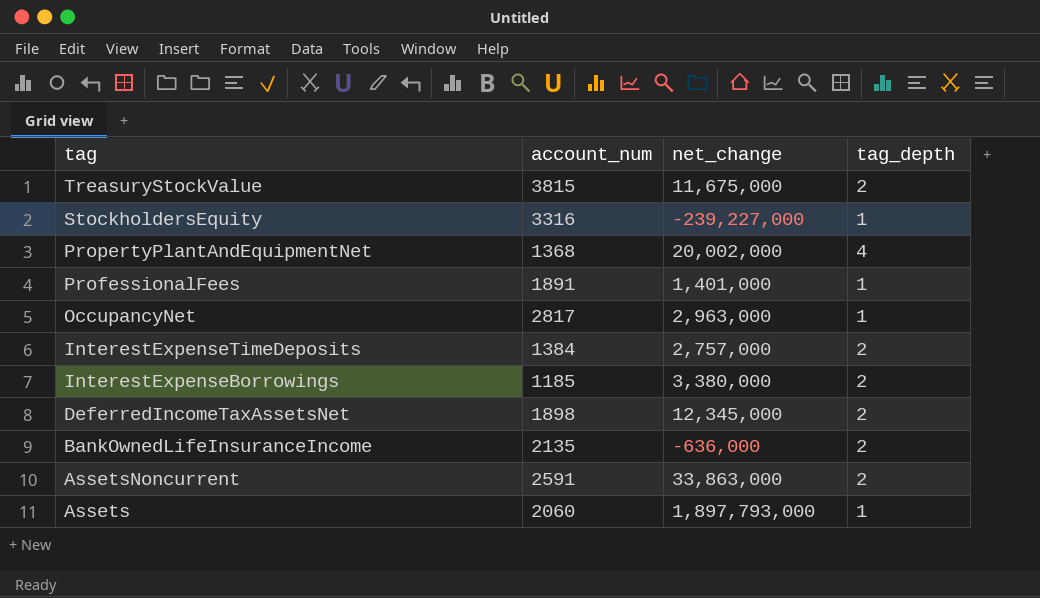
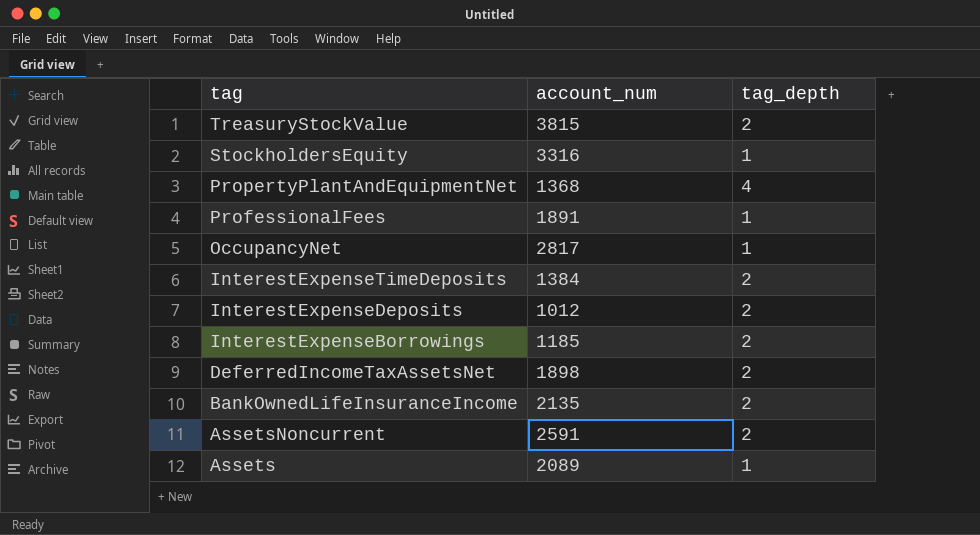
column net_change | position: 3 -> none
row InterestExpenseDeposits: none -> 1012 | 2
Assets | account_num: 2060 -> 2089

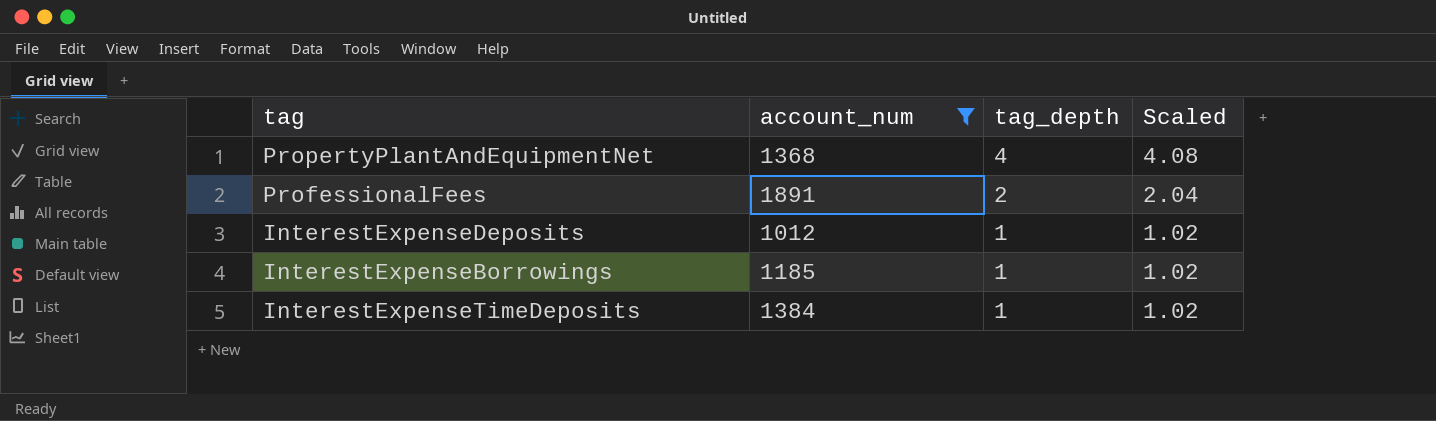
filter: none -> account_num <= 1891
row order: tag descending -> tag_depth descending
column Scaled | formula: none -> [tag_depth] * 1.02
ProfessionalFees | tag_depth: 1 -> 2
InterestExpenseDeposits | tag_depth: 2 -> 1
InterestExpenseBorrowings | tag_depth: 2 -> 1
InterestExpenseTimeDeposits | tag_depth: 2 -> 1

